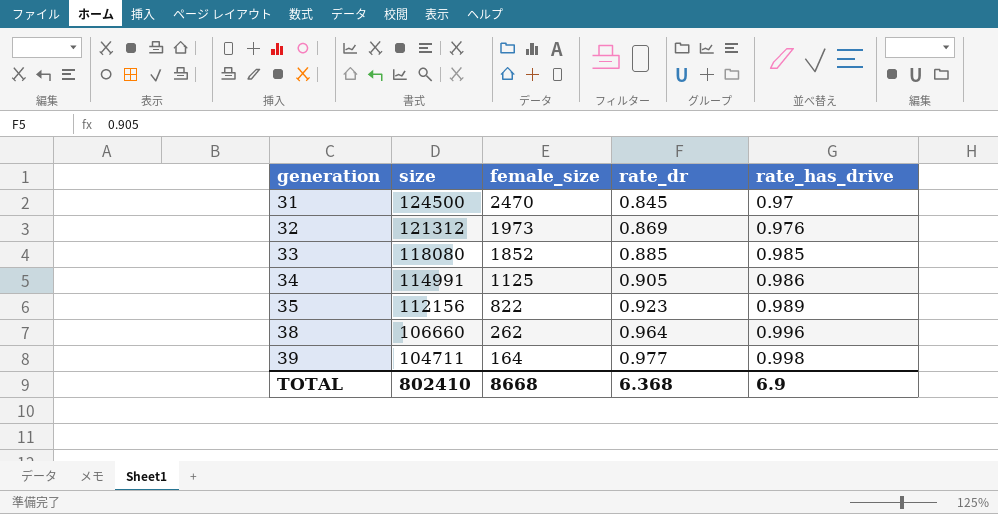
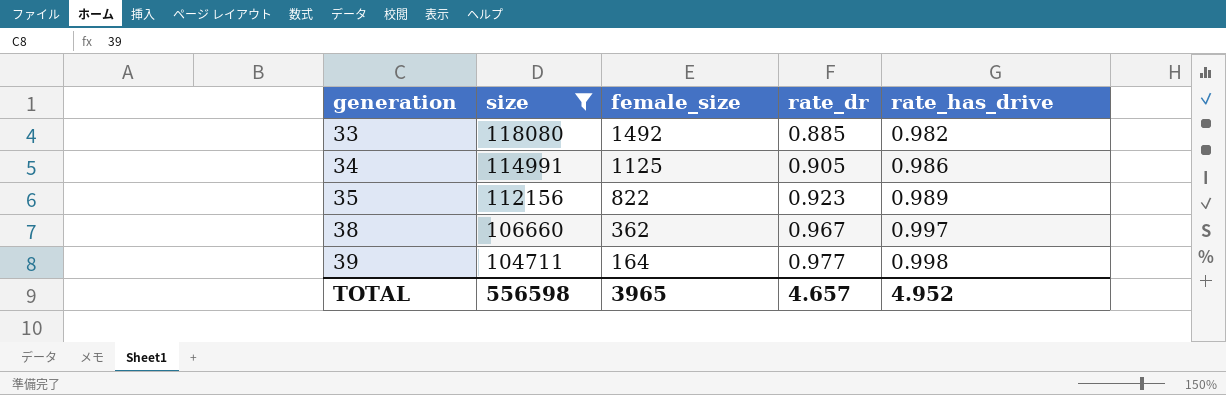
filter: none -> size <= 118080
33 | female_size: 1852 -> 1492
33 | rate_has_drive: 0.985 -> 0.982
38 | female_size: 262 -> 362
38 | rate_dr: 0.964 -> 0.967
38 | rate_has_drive: 0.996 -> 0.997
TOTAL | size: 802410 -> 556598
TOTAL | female_size: 8668 -> 3965
TOTAL | rate_dr: 6.368 -> 4.657
TOTAL | rate_has_drive: 6.9 -> 4.952

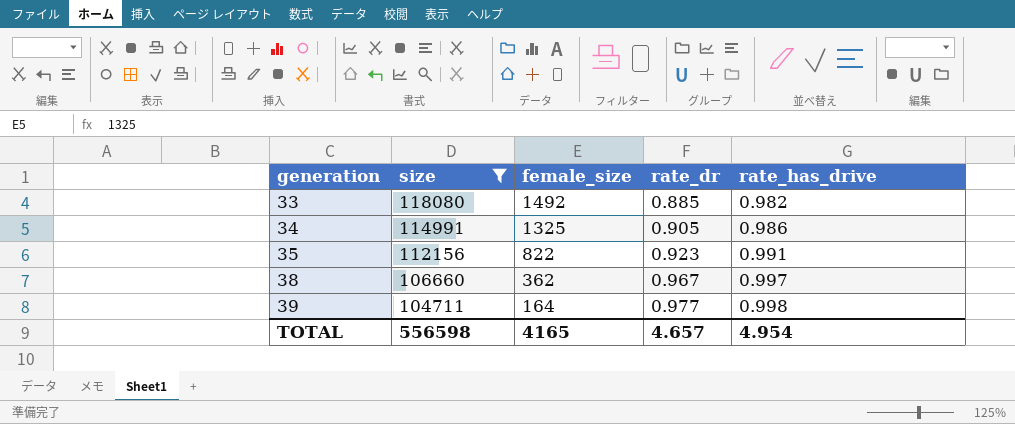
34 | female_size: 1125 -> 1325
35 | rate_has_drive: 0.989 -> 0.991
TOTAL | female_size: 3965 -> 4165
TOTAL | rate_has_drive: 4.952 -> 4.954

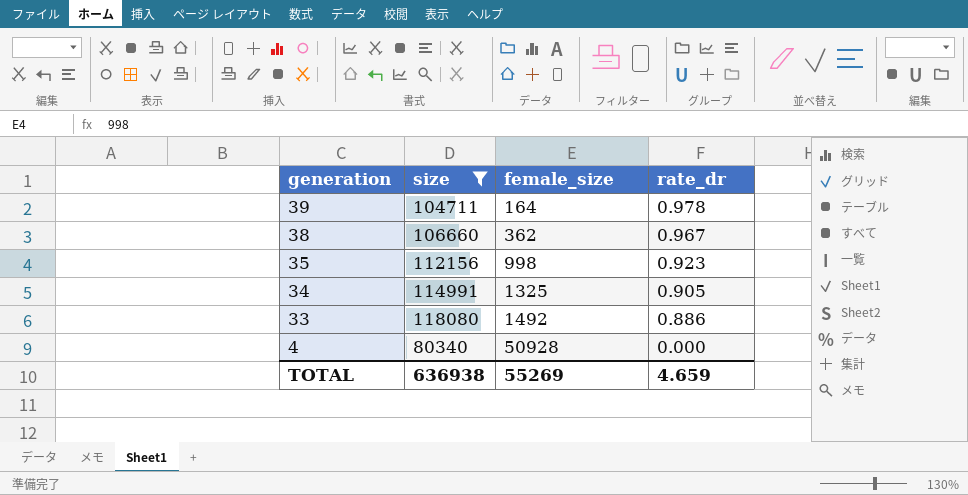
row order: generation ascending -> generation descending
column rate_has_drive | position: 5 -> none
39 | rate_dr: 0.977 -> 0.978
35 | female_size: 822 -> 998
33 | rate_dr: 0.885 -> 0.886
row 4: none -> 80340 | 50928 | 0.000
TOTAL | size: 556598 -> 636938
TOTAL | female_size: 4165 -> 55269
TOTAL | rate_dr: 4.657 -> 4.659

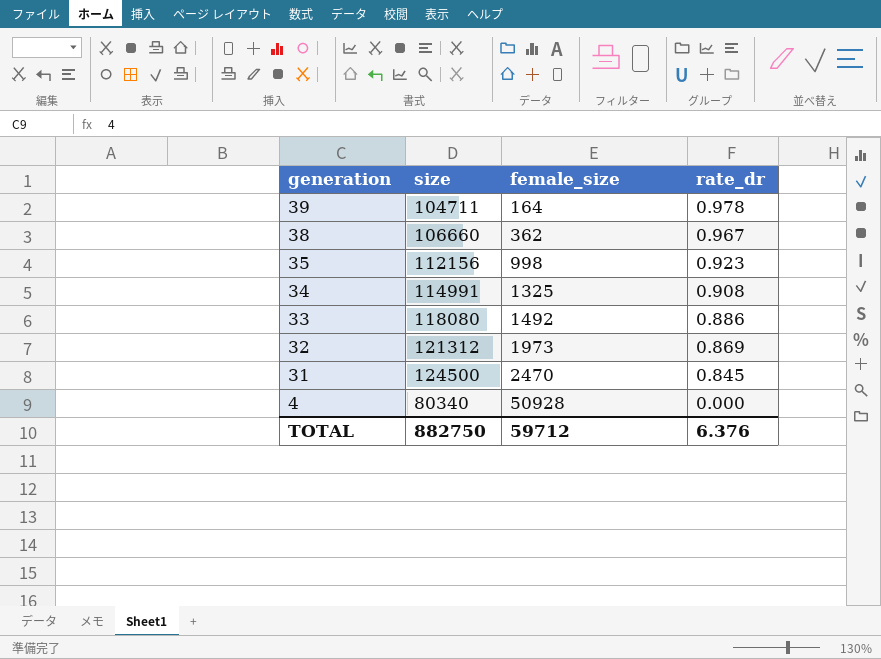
filter: size <= 118080 -> none
34 | rate_dr: 0.905 -> 0.908
TOTAL | size: 636938 -> 882750
TOTAL | female_size: 55269 -> 59712
TOTAL | rate_dr: 4.659 -> 6.376

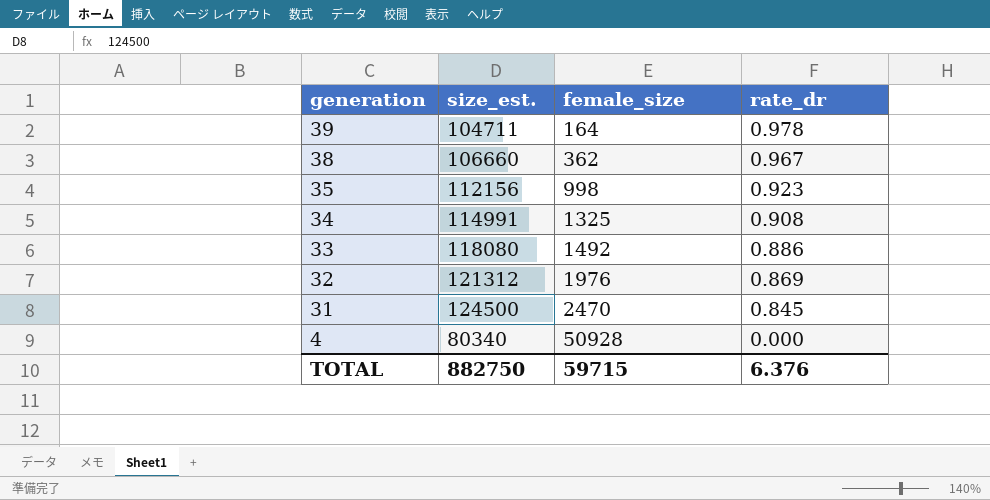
column name: size -> size_est.
32 | female_size: 1973 -> 1976
TOTAL | female_size: 59712 -> 59715

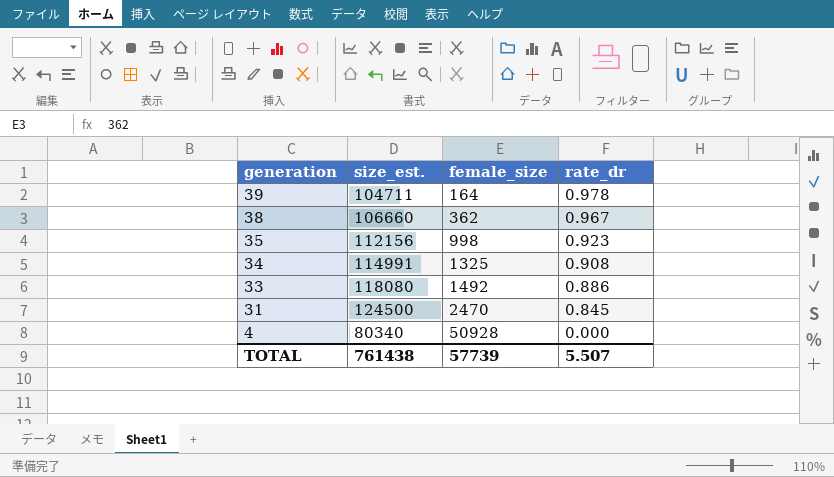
row 32: 121312 | 1976 | 0.869 -> none
TOTAL | size_est.: 882750 -> 761438
TOTAL | female_size: 59715 -> 57739
TOTAL | rate_dr: 6.376 -> 5.507

